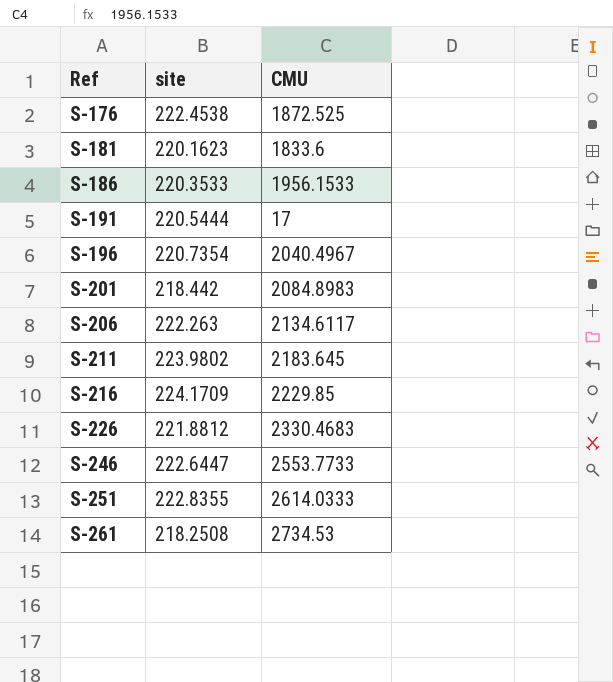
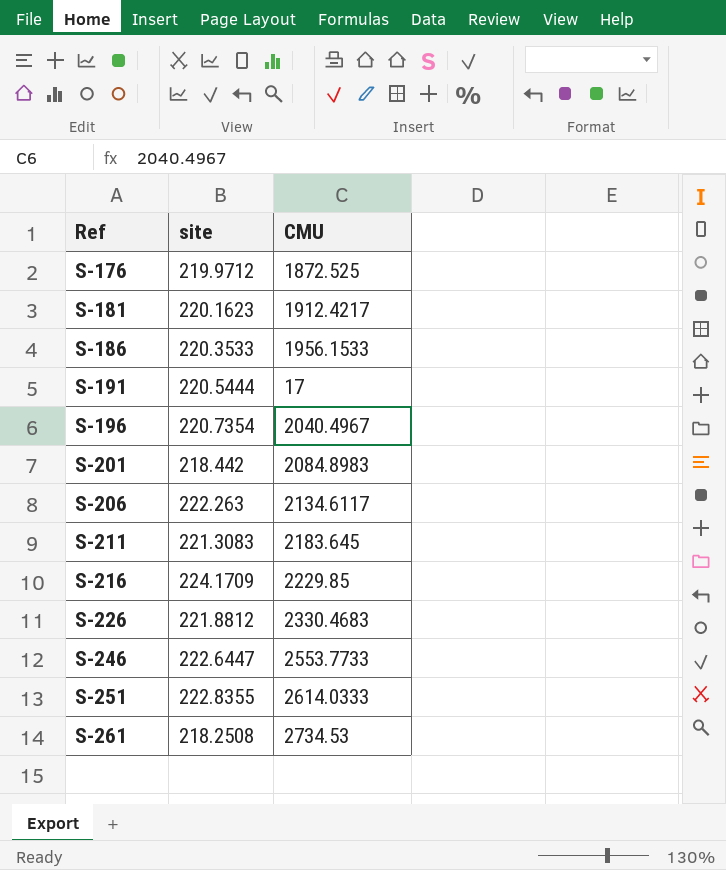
S-176 | site: 222.4538 -> 219.9712
S-181 | CMU: 1833.6 -> 1912.4217
S-211 | site: 223.9802 -> 221.3083

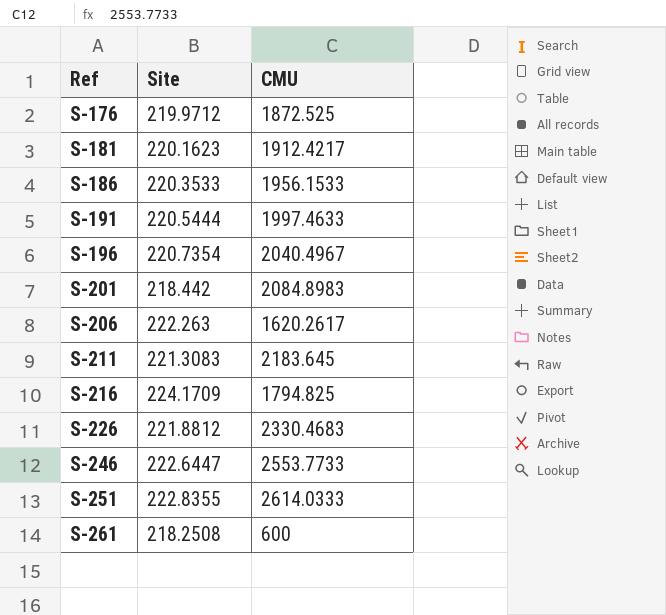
column name: site -> Site
S-191 | CMU: 17 -> 1997.4633
S-206 | CMU: 2134.6117 -> 1620.2617
S-216 | CMU: 2229.85 -> 1794.825
S-261 | CMU: 2734.53 -> 600

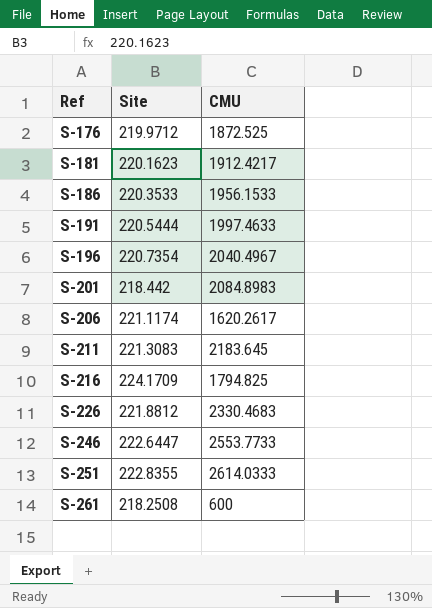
S-206 | Site: 222.263 -> 221.1174

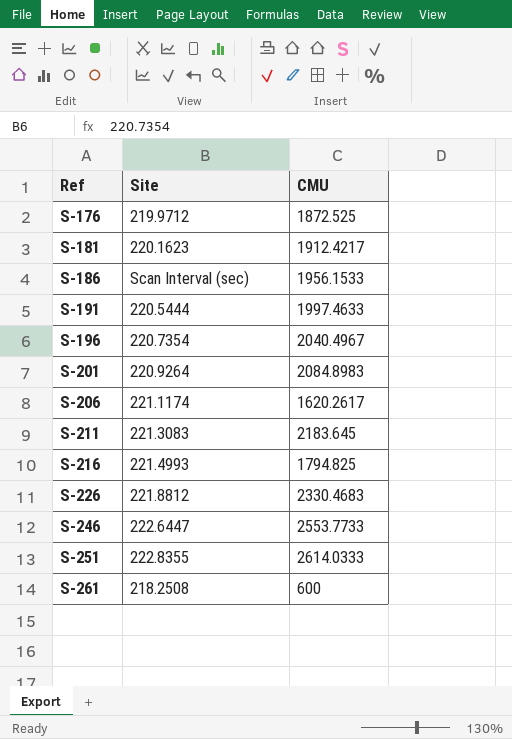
S-186 | Site: 220.3533 -> Scan Interval (sec)
S-201 | Site: 218.442 -> 220.9264
S-216 | Site: 224.1709 -> 221.4993

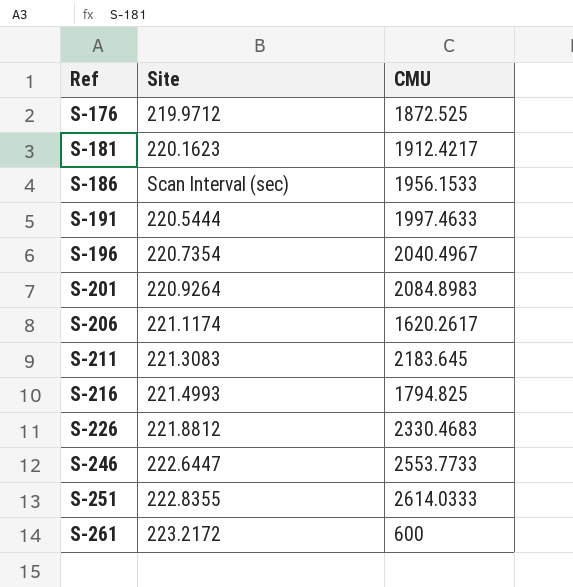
S-261 | Site: 218.2508 -> 223.2172

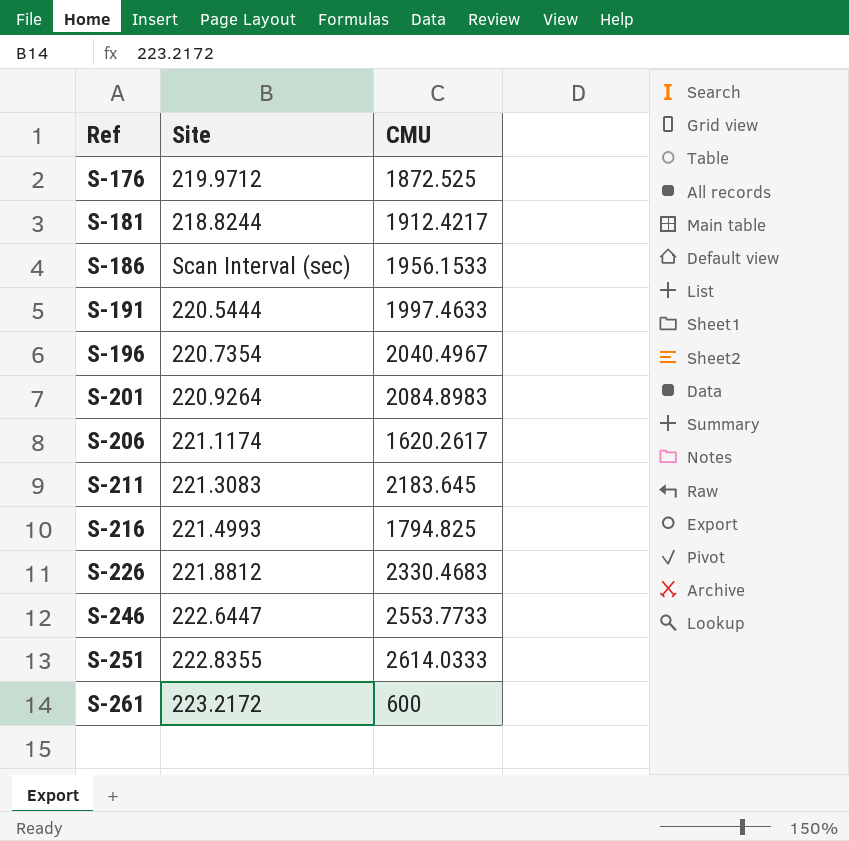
S-181 | Site: 220.1623 -> 218.8244

